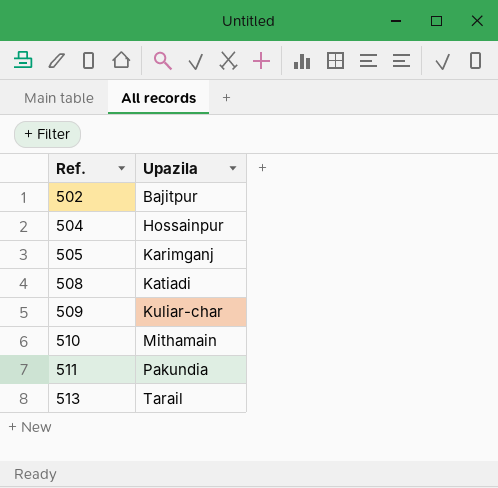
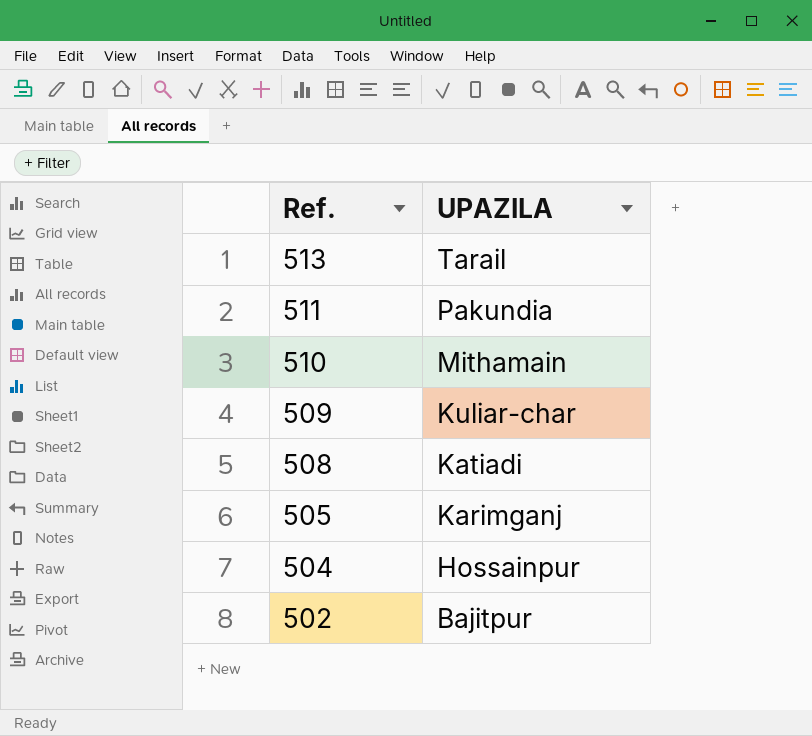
row order: Ref. ascending -> Ref. descending
column name: Upazila -> UPAZILA

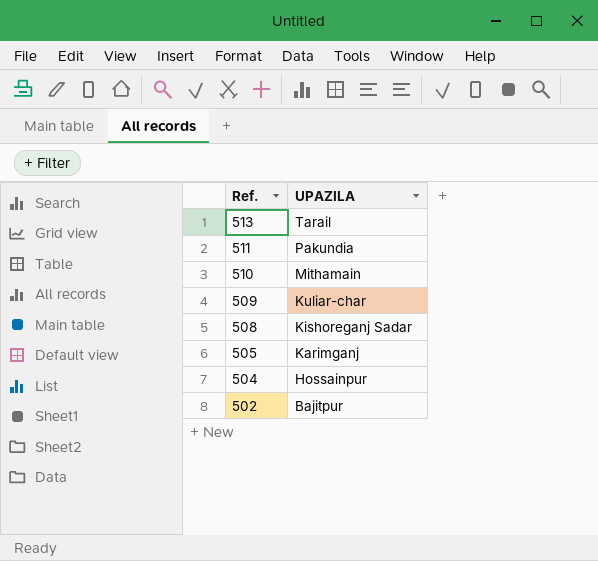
508 | UPAZILA: Katiadi -> Kishoreganj Sadar

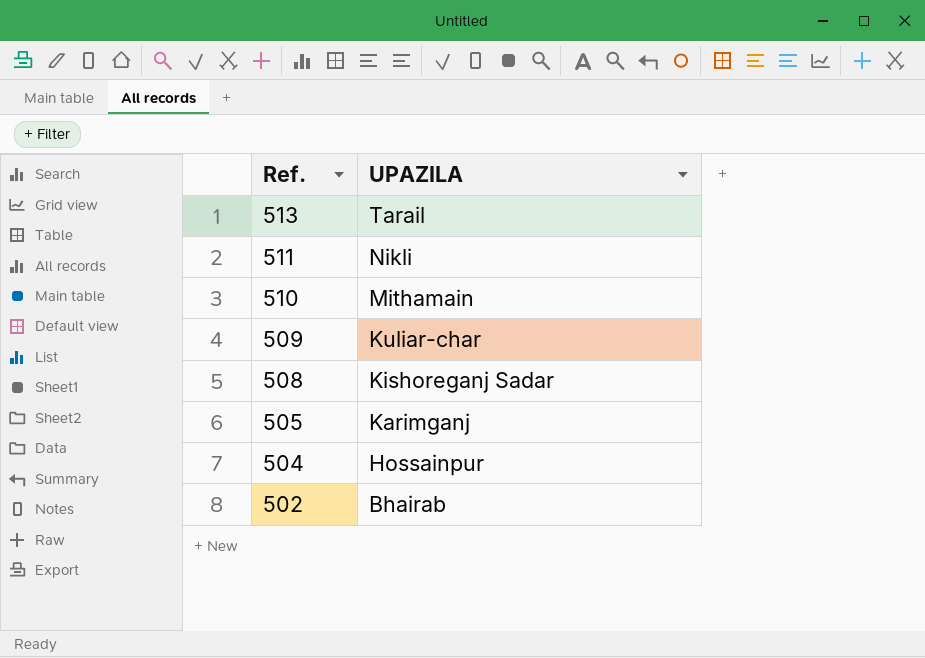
511 | UPAZILA: Pakundia -> Nikli
502 | UPAZILA: Bajitpur -> Bhairab

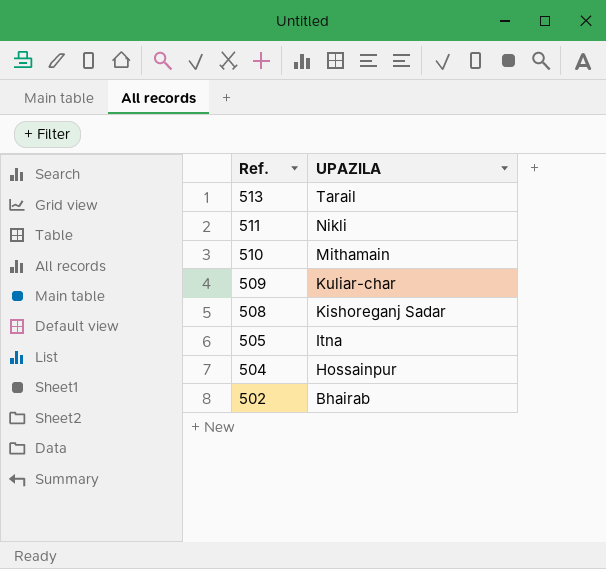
505 | UPAZILA: Karimganj -> Itna

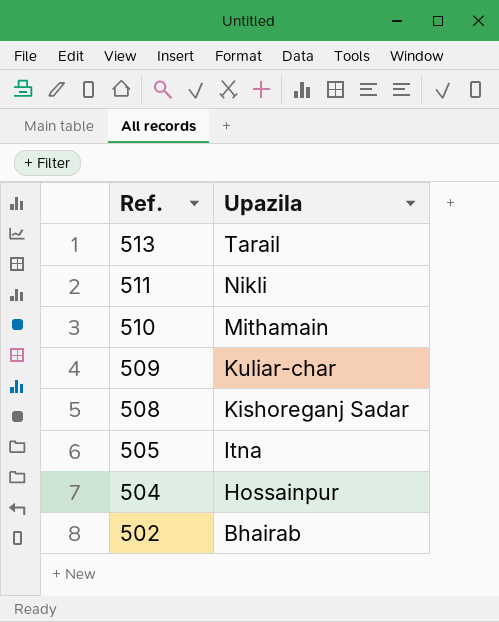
column name: UPAZILA -> Upazila

